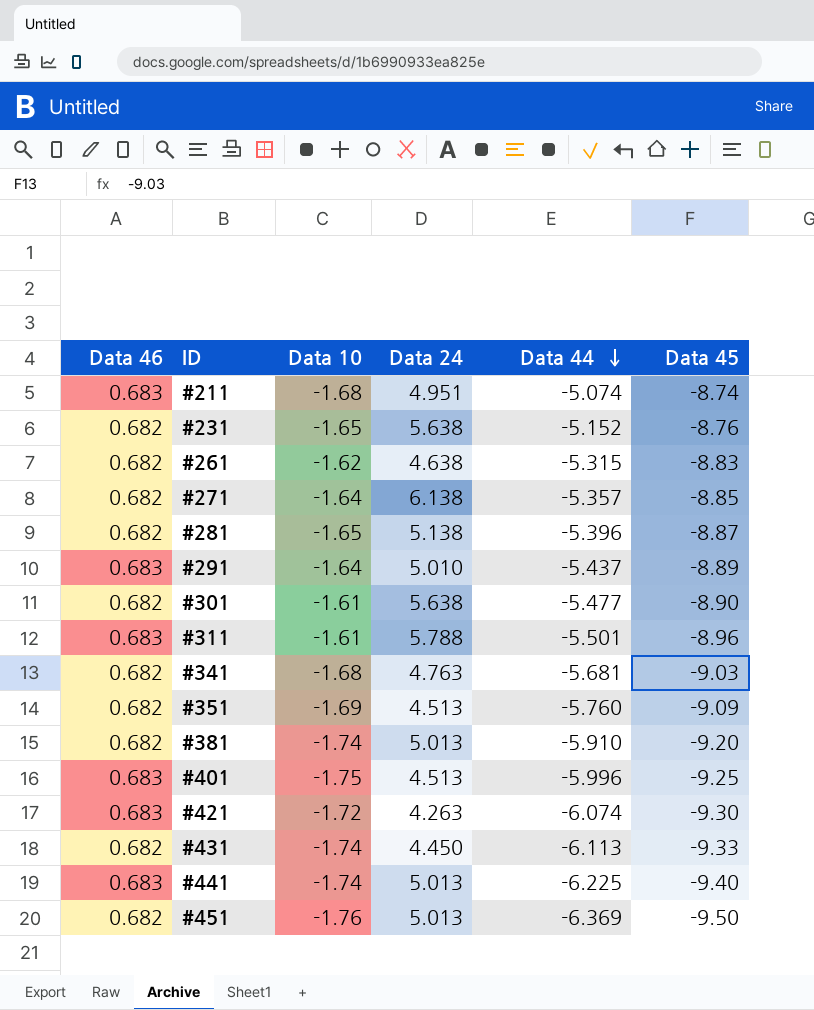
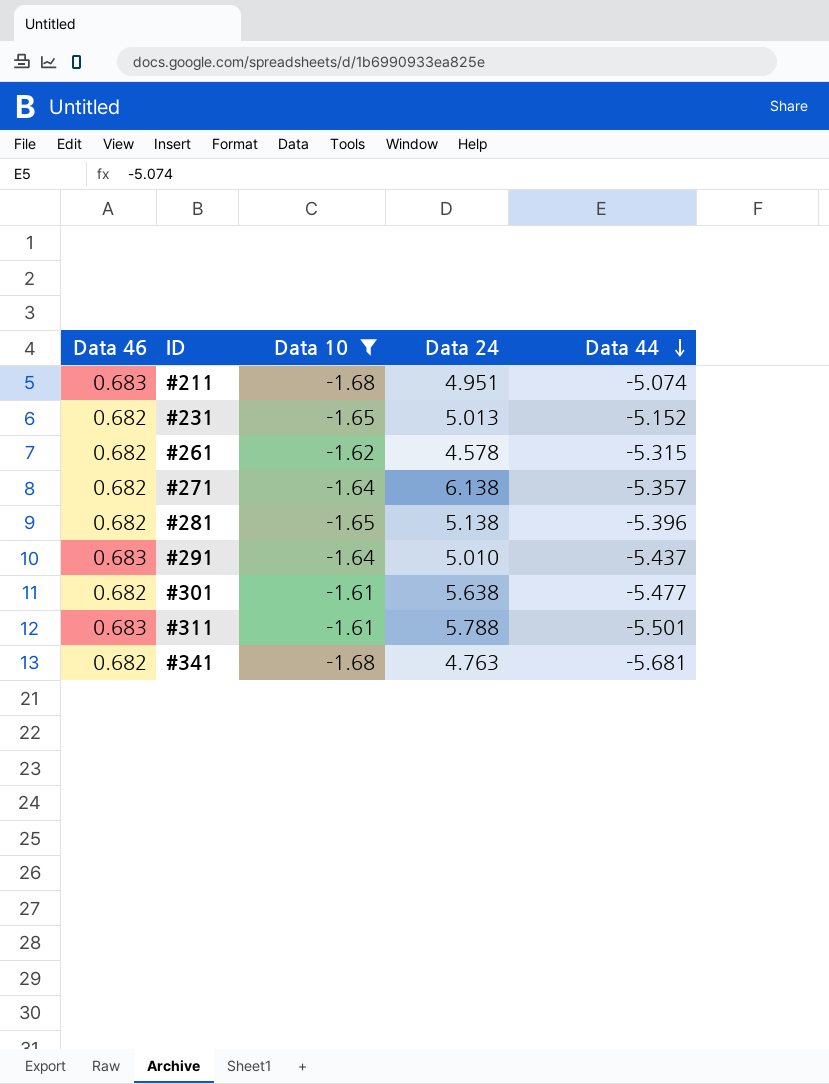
filter: none -> Data 10 >= -1.68
column Data 45 | position: 6 -> none
#231 | Data 24: 5.638 -> 5.013
#261 | Data 24: 4.638 -> 4.578

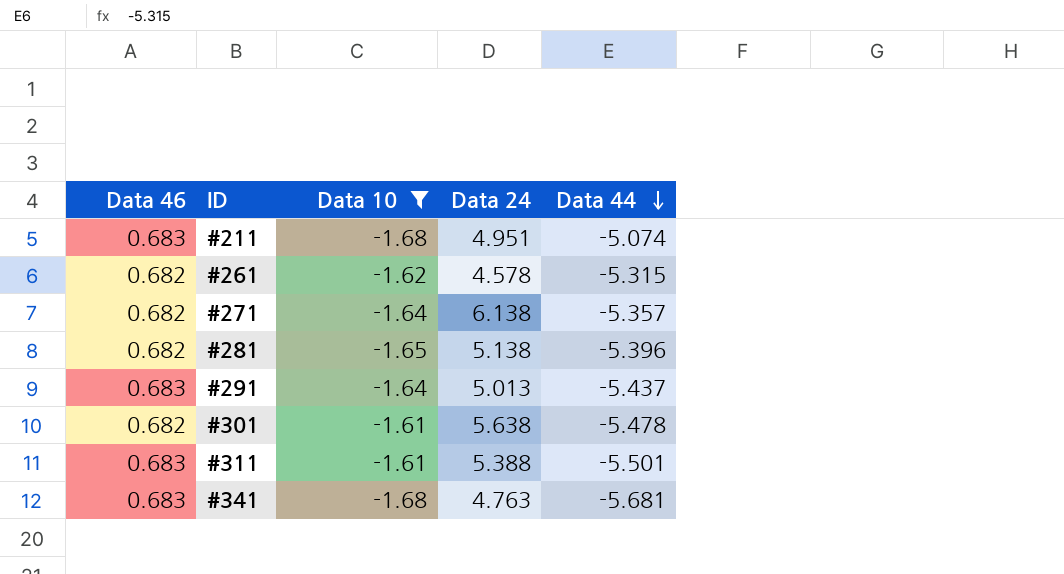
row #231: 0.682 | -1.65 | 5.013 | -5.152 -> none
#291 | Data 24: 5.010 -> 5.013
#301 | Data 44: -5.477 -> -5.478
#311 | Data 24: 5.788 -> 5.388
#341 | Data 46: 0.682 -> 0.683

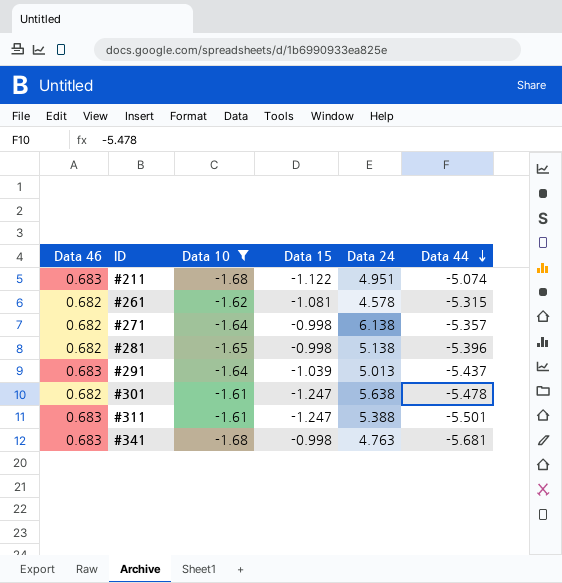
column Data 15 | position: none -> 4

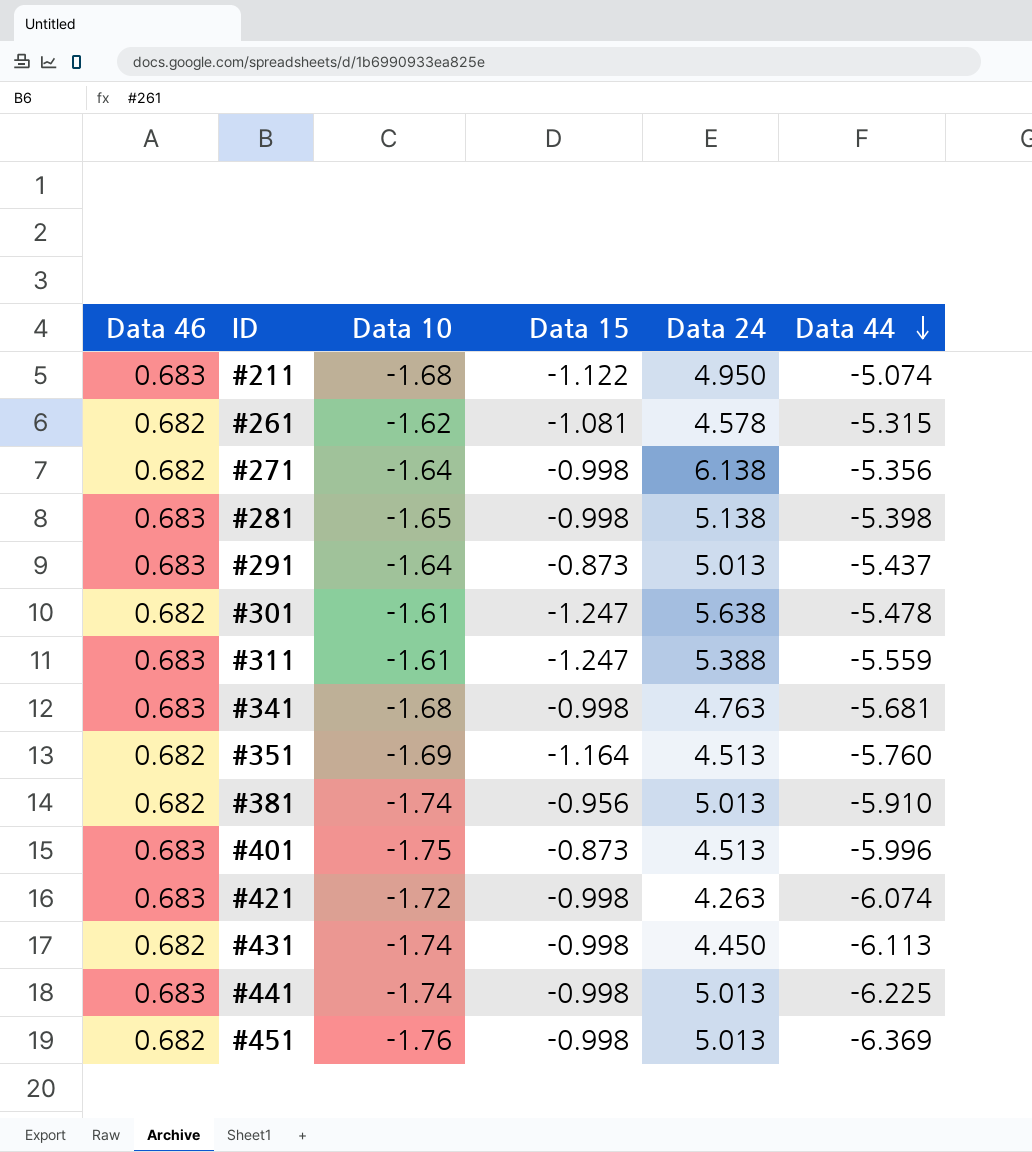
filter: Data 10 >= -1.68 -> none
#211 | Data 24: 4.951 -> 4.950
#271 | Data 44: -5.357 -> -5.356
#281 | Data 46: 0.682 -> 0.683
#281 | Data 44: -5.396 -> -5.398
#291 | Data 15: -1.039 -> -0.873
#311 | Data 44: -5.501 -> -5.559

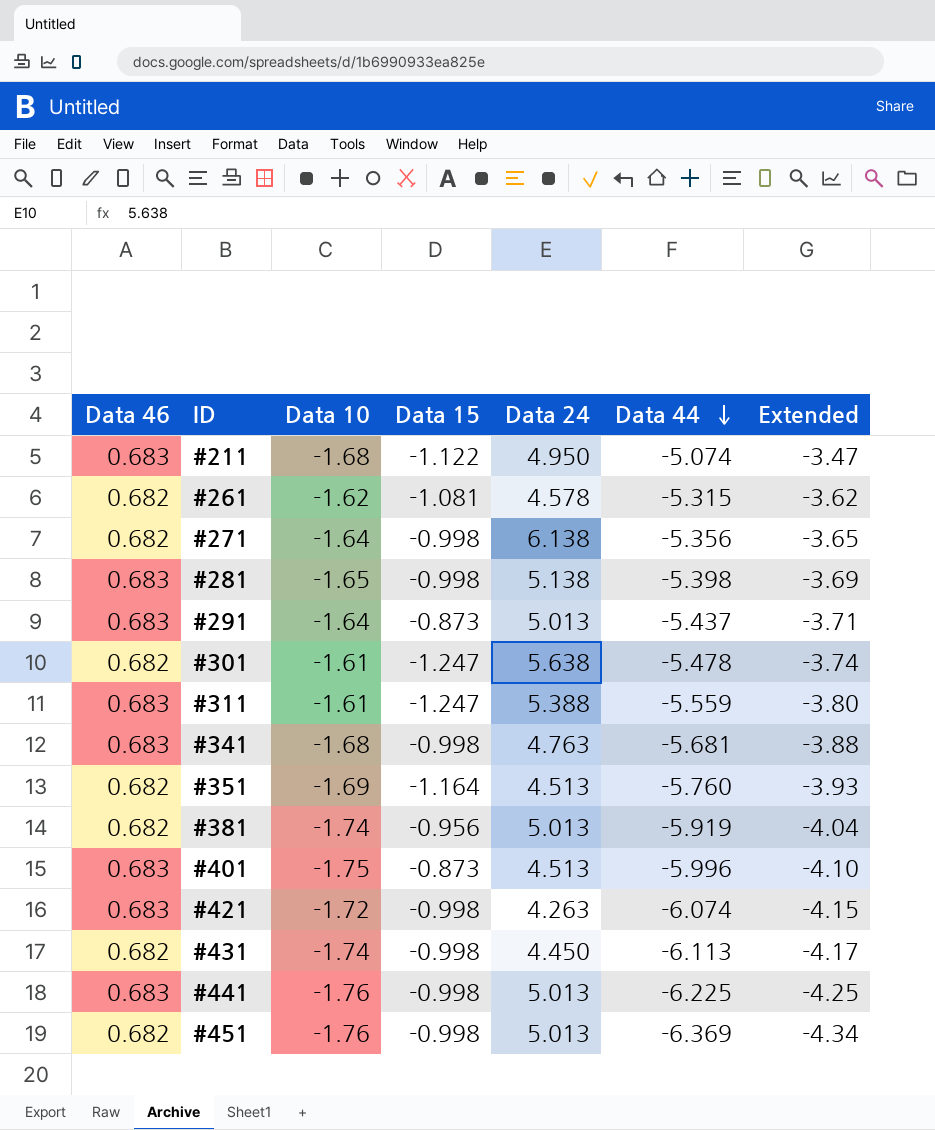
column Extended | formula: none -> [Data 46] * [Data 44]
#381 | Data 44: -5.910 -> -5.919
#441 | Data 10: -1.74 -> -1.76

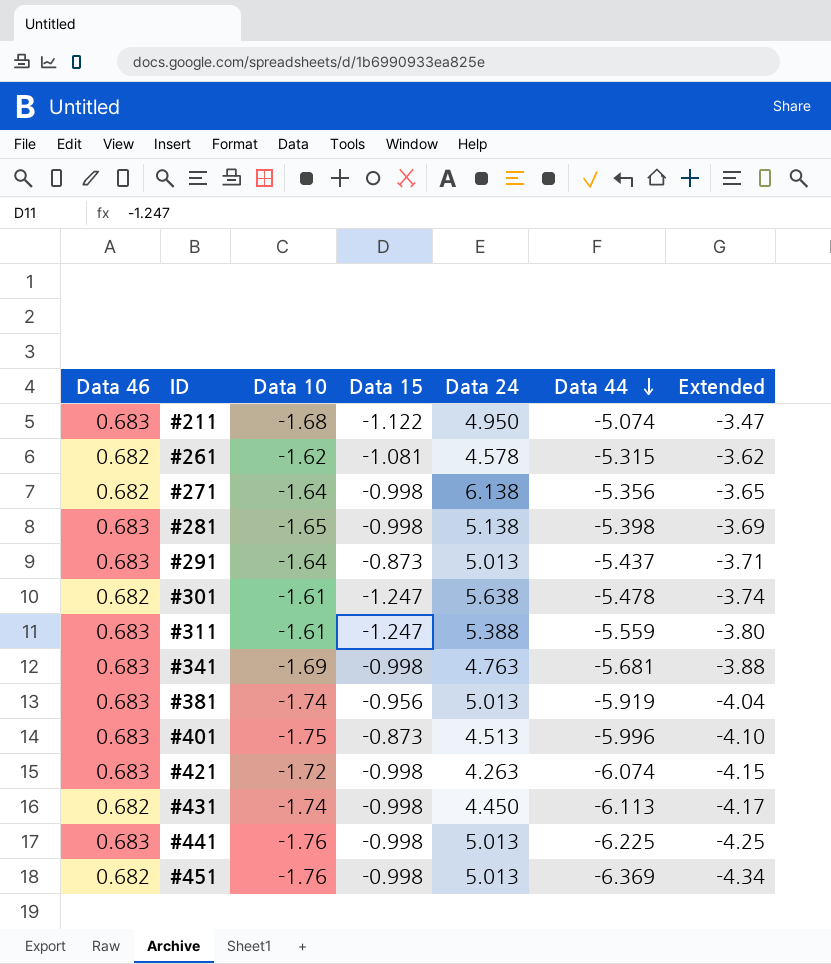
row #351: 0.682 | -1.69 | -1.164 | 4.513 | -5.760 | -3.93 -> none
#341 | Data 10: -1.68 -> -1.69
#381 | Data 46: 0.682 -> 0.683

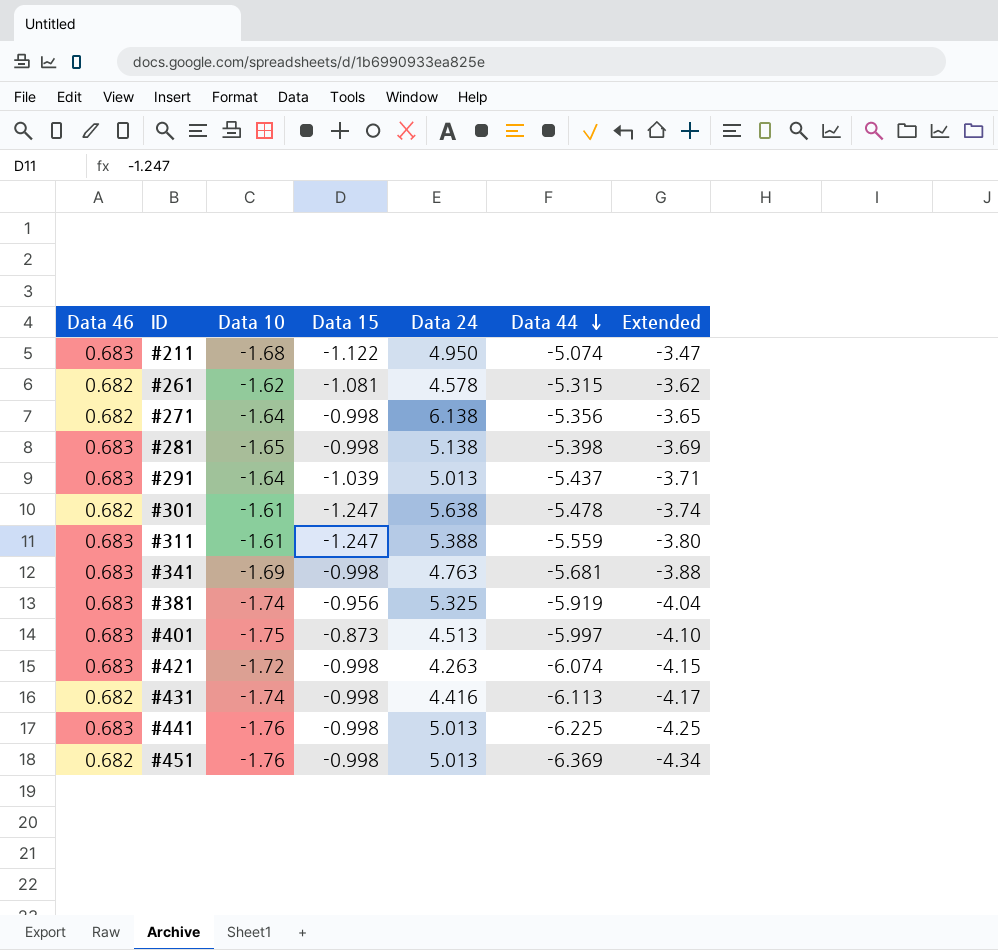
#291 | Data 15: -0.873 -> -1.039
#381 | Data 24: 5.013 -> 5.325
#401 | Data 44: -5.996 -> -5.997
#431 | Data 24: 4.450 -> 4.416

